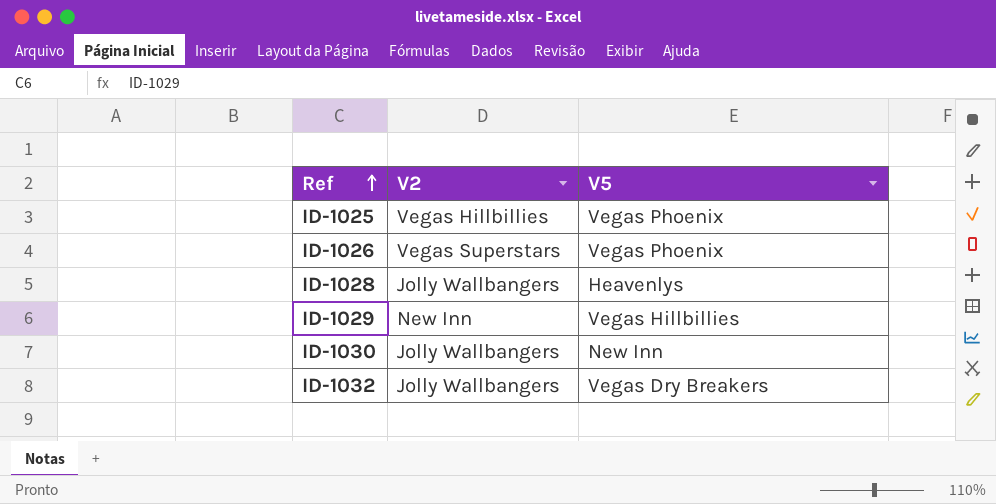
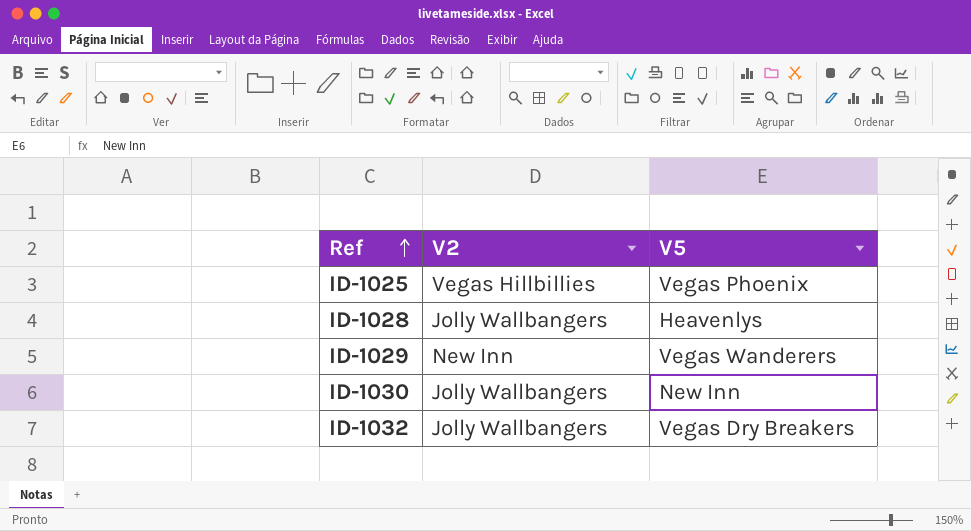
row ID-1026: Vegas Superstars | Vegas Phoenix -> none
ID-1029 | V5: Vegas Hillbillies -> Vegas Wanderers

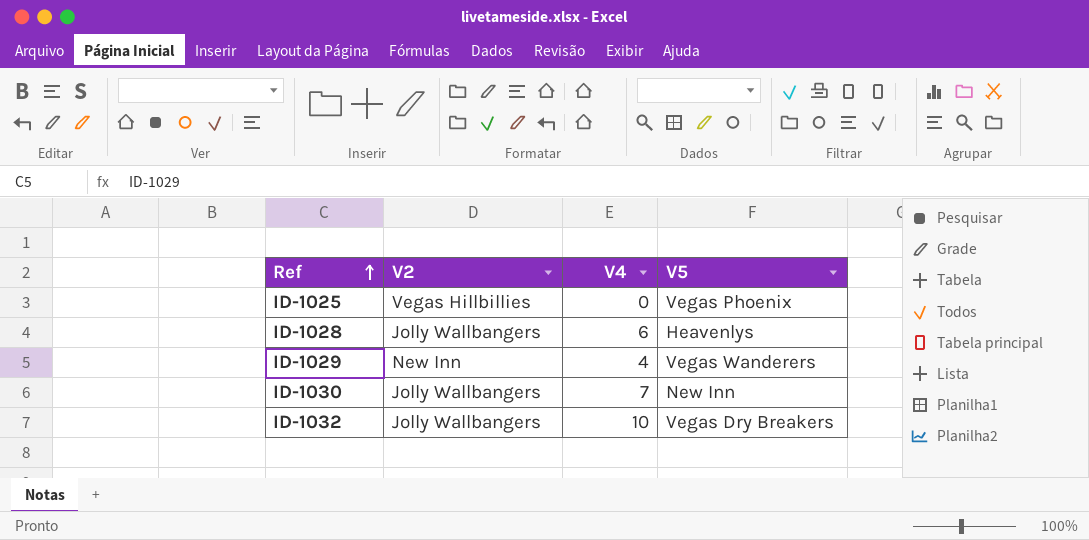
column V4 | position: none -> 3

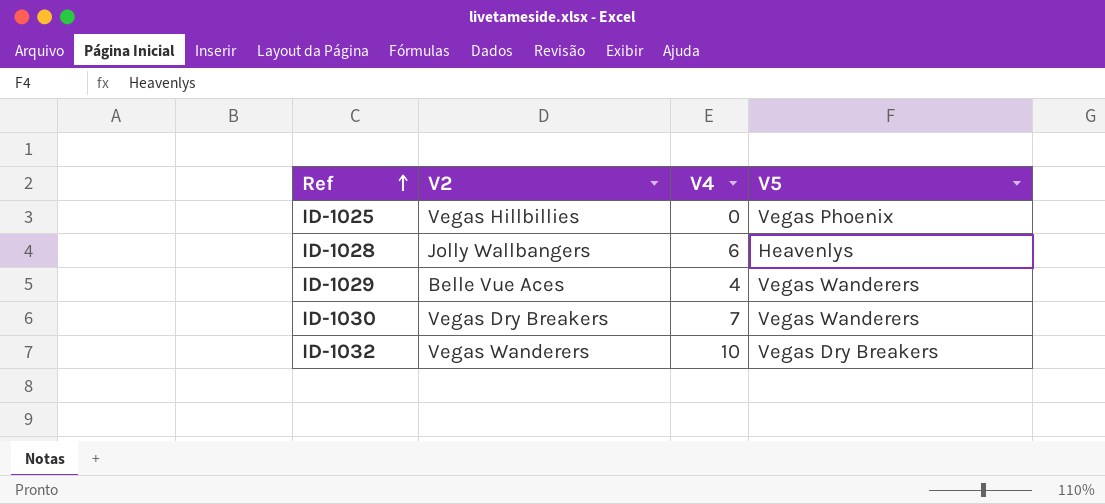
ID-1029 | V2: New Inn -> Belle Vue Aces
ID-1030 | V2: Jolly Wallbangers -> Vegas Dry Breakers
ID-1030 | V5: New Inn -> Vegas Wanderers
ID-1032 | V2: Jolly Wallbangers -> Vegas Wanderers

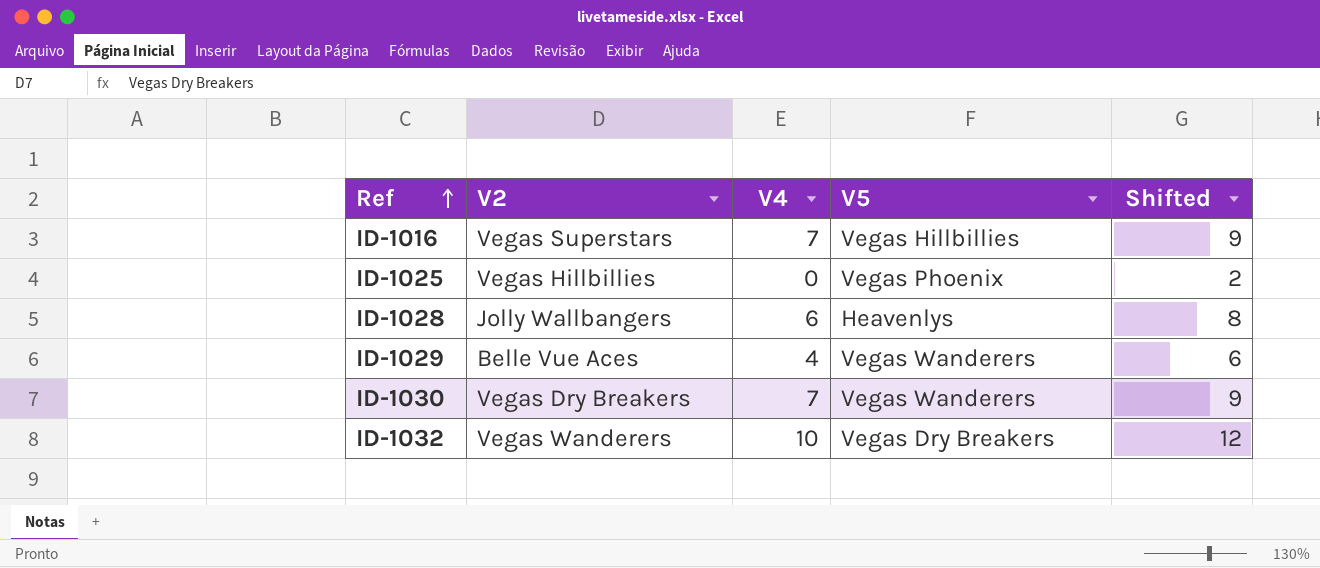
column Shifted | formula: none -> [V4] + 2
row ID-1016: none -> Vegas Superstars | 7 | Vegas Hillbillies | 9

